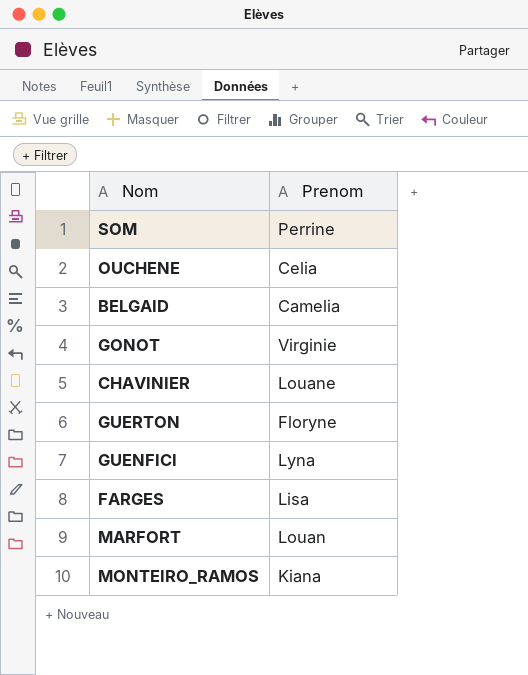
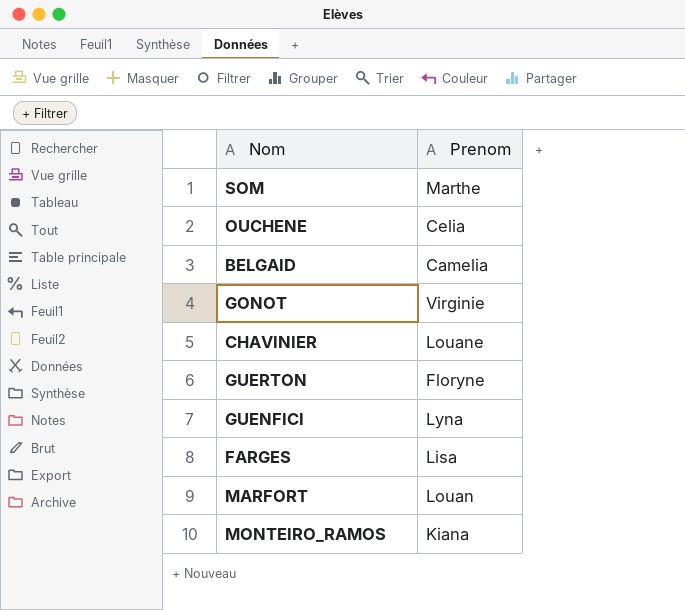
SOM | Prenom: Perrine -> Marthe

